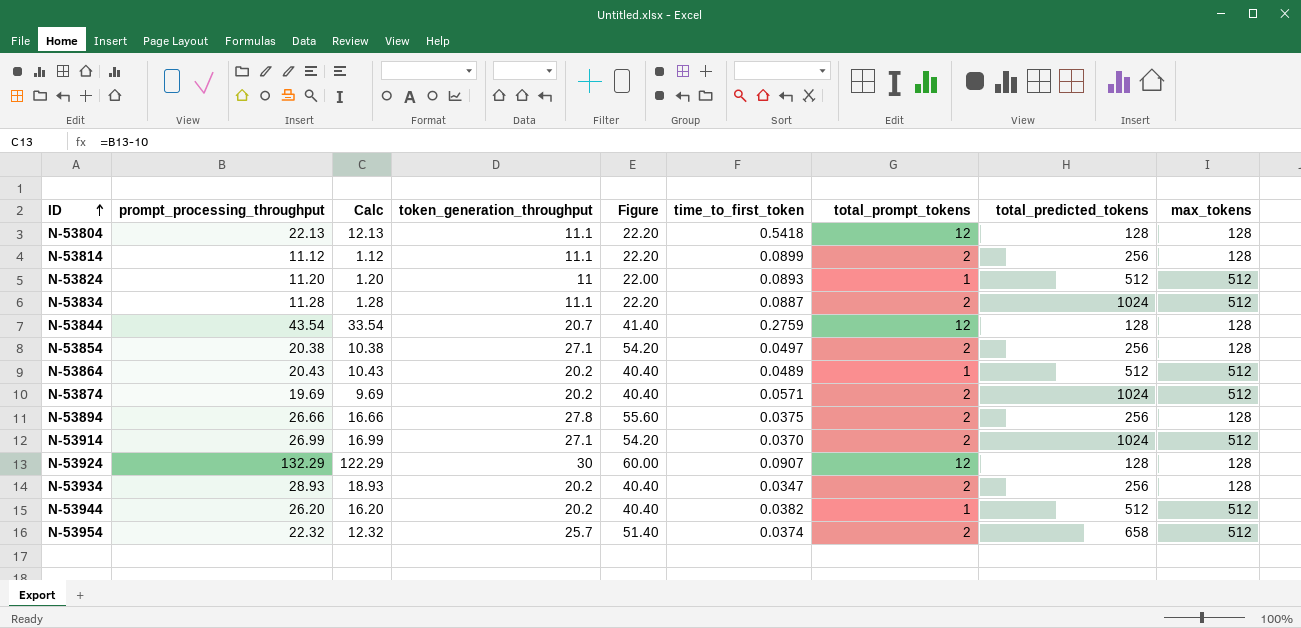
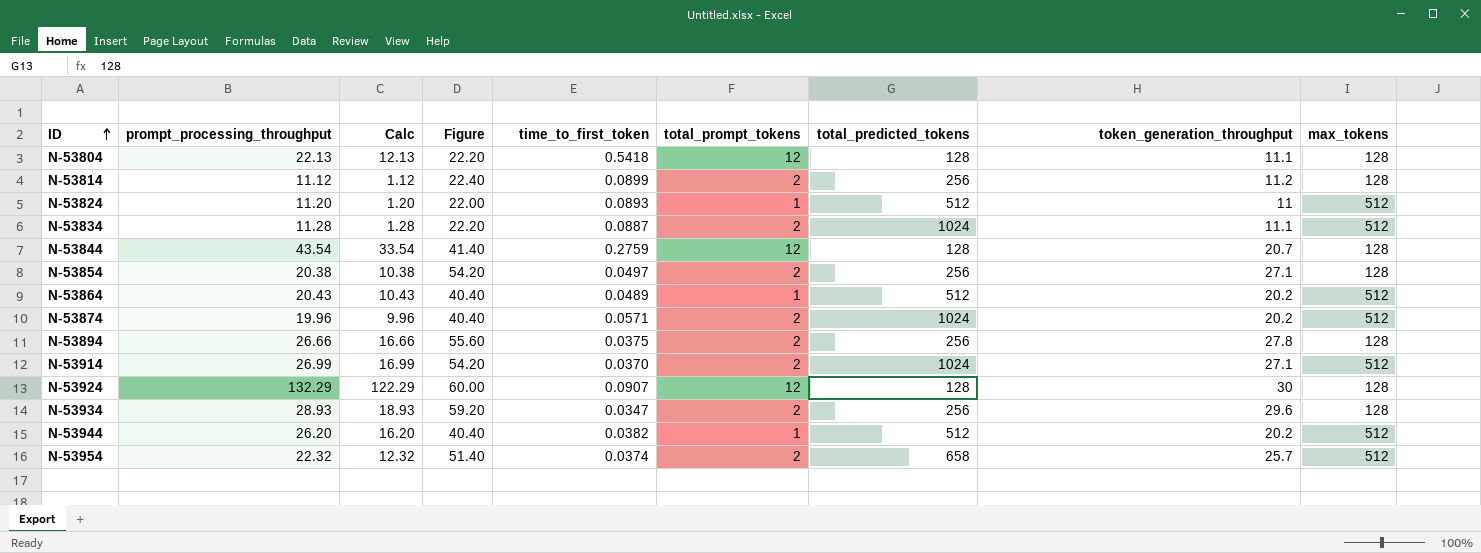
column token_generation_throughput | position: 4 -> 8
N-53814 | Figure: 22.20 -> 22.40
N-53814 | token_generation_throughput: 11.1 -> 11.2
N-53874 | prompt_processing_throughput: 19.69 -> 19.96
N-53874 | Calc: 9.69 -> 9.96
N-53934 | Figure: 40.40 -> 59.20
N-53934 | token_generation_throughput: 20.2 -> 29.6

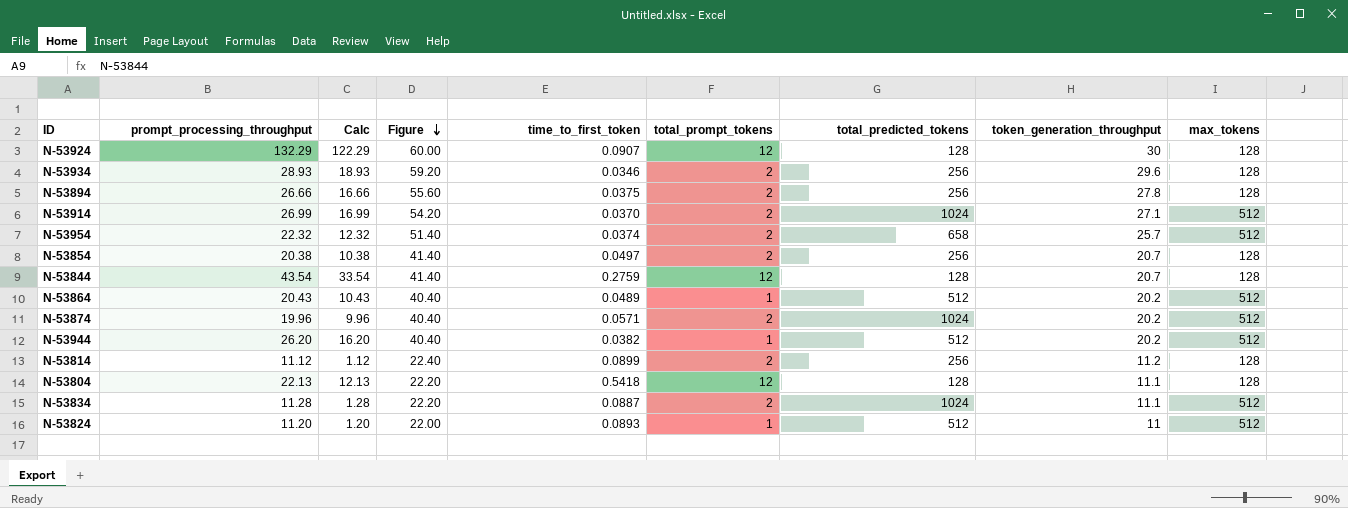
row order: ID ascending -> Figure descending
N-53934 | time_to_first_token: 0.0347 -> 0.0346
N-53854 | Figure: 54.20 -> 41.40
N-53854 | token_generation_throughput: 27.1 -> 20.7

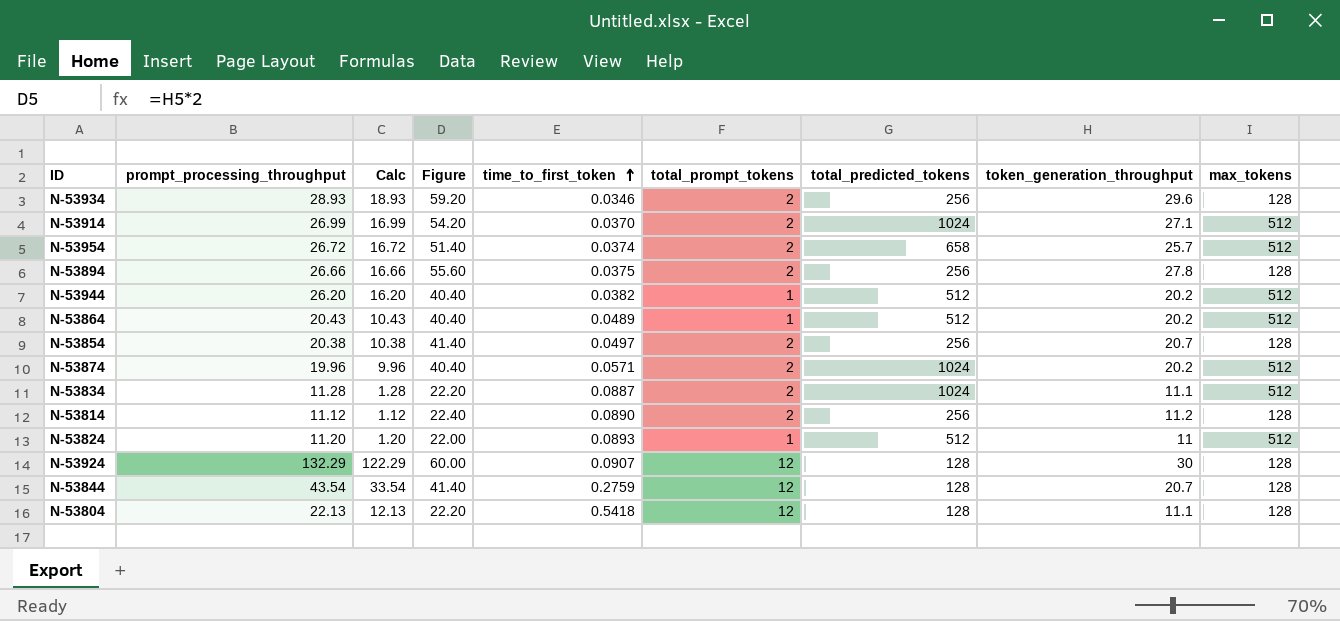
row order: Figure descending -> time_to_first_token ascending
N-53954 | prompt_processing_throughput: 22.32 -> 26.72
N-53954 | Calc: 12.32 -> 16.72
N-53814 | time_to_first_token: 0.0899 -> 0.0890

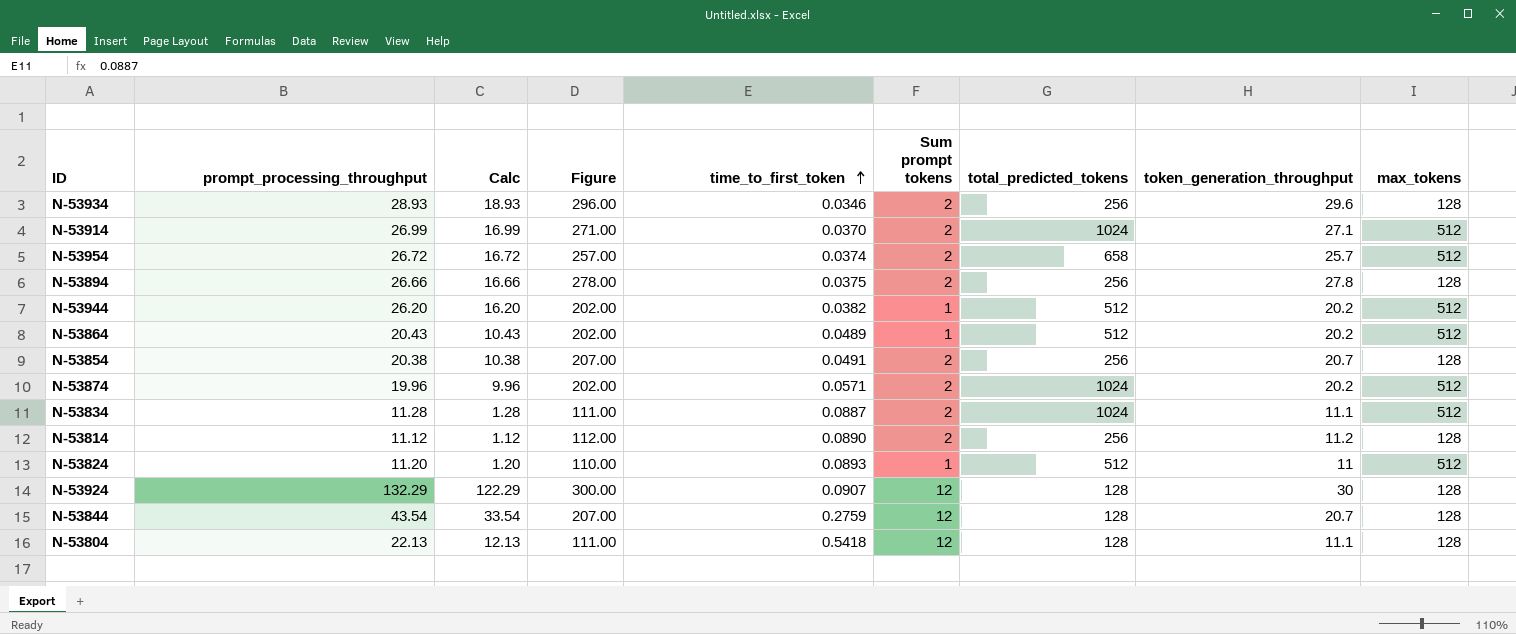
column Figure | formula: [token_generation_throughput] * 2 -> [token_generation_throughput] * 10
column name: total_prompt_tokens -> Sum prompt tokens
N-53854 | time_to_first_token: 0.0497 -> 0.0491

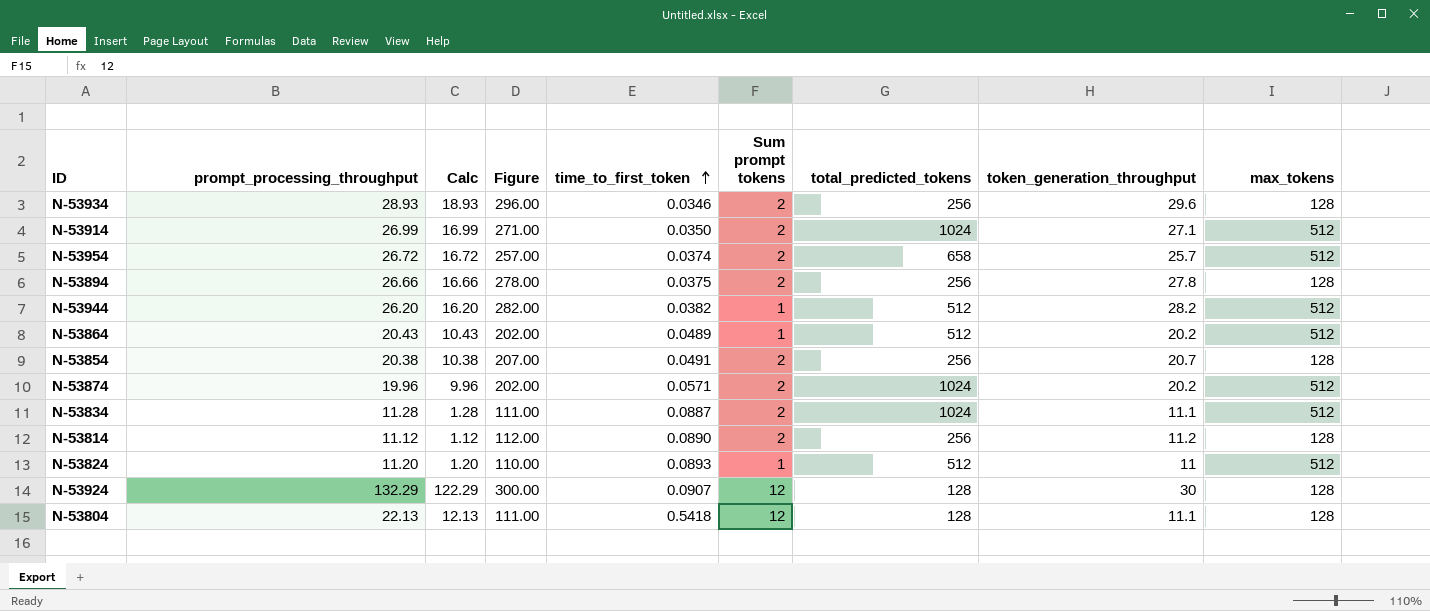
row N-53844: 43.54 | 33.54 | 207.00 | 0.2759 | 12 | 128 | 20.7 | 128 -> none
N-53914 | time_to_first_token: 0.0370 -> 0.0350
N-53944 | Figure: 202.00 -> 282.00
N-53944 | token_generation_throughput: 20.2 -> 28.2

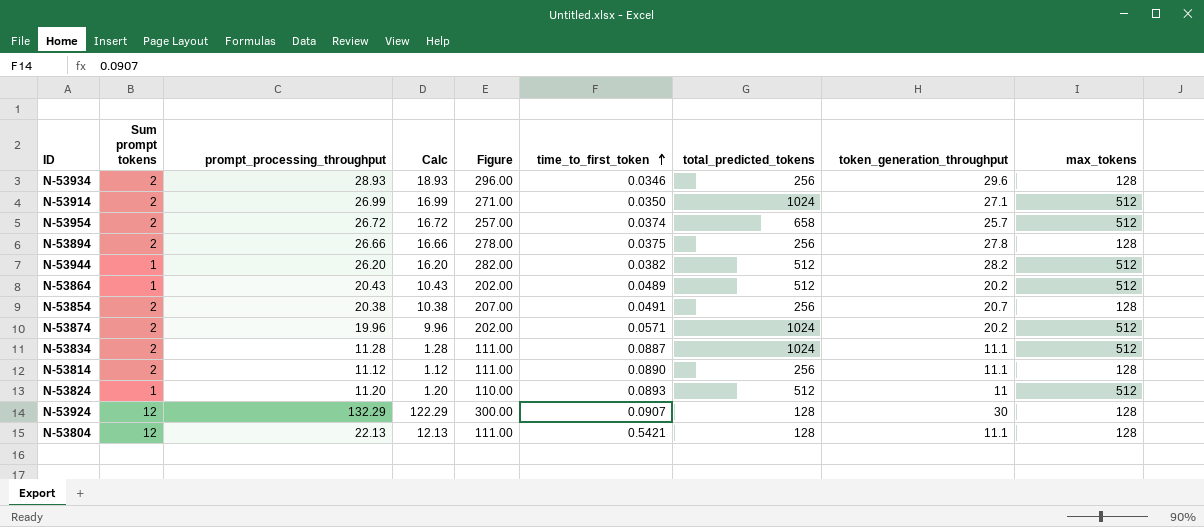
column Sum prompt tokens | position: 6 -> 2
N-53814 | Figure: 112.00 -> 111.00
N-53814 | token_generation_throughput: 11.2 -> 11.1
N-53804 | time_to_first_token: 0.5418 -> 0.5421

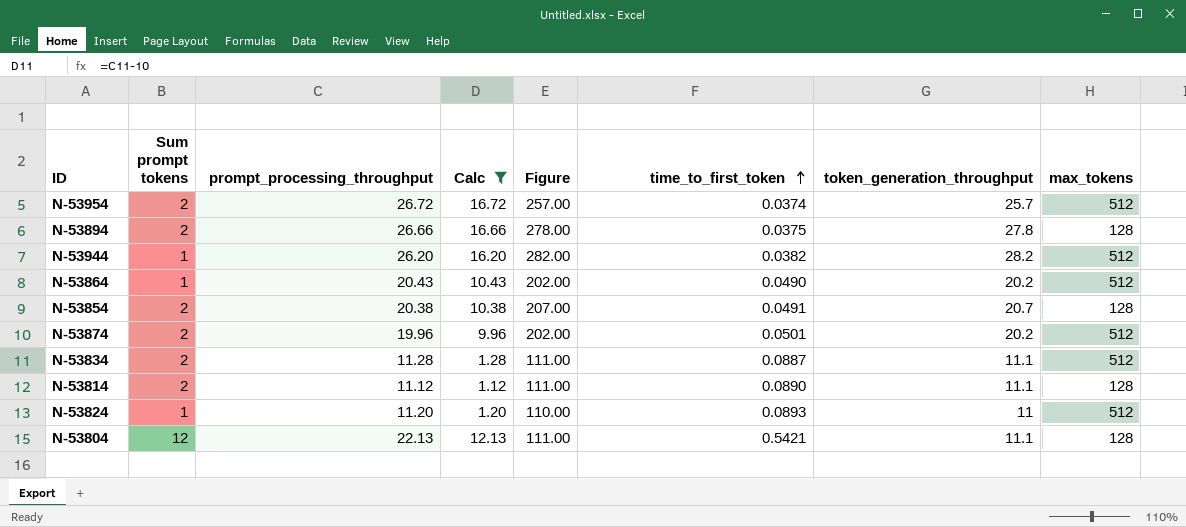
filter: none -> Calc <= 16.72
column total_predicted_tokens | position: 7 -> none
N-53864 | time_to_first_token: 0.0489 -> 0.0490
N-53874 | time_to_first_token: 0.0571 -> 0.0501

